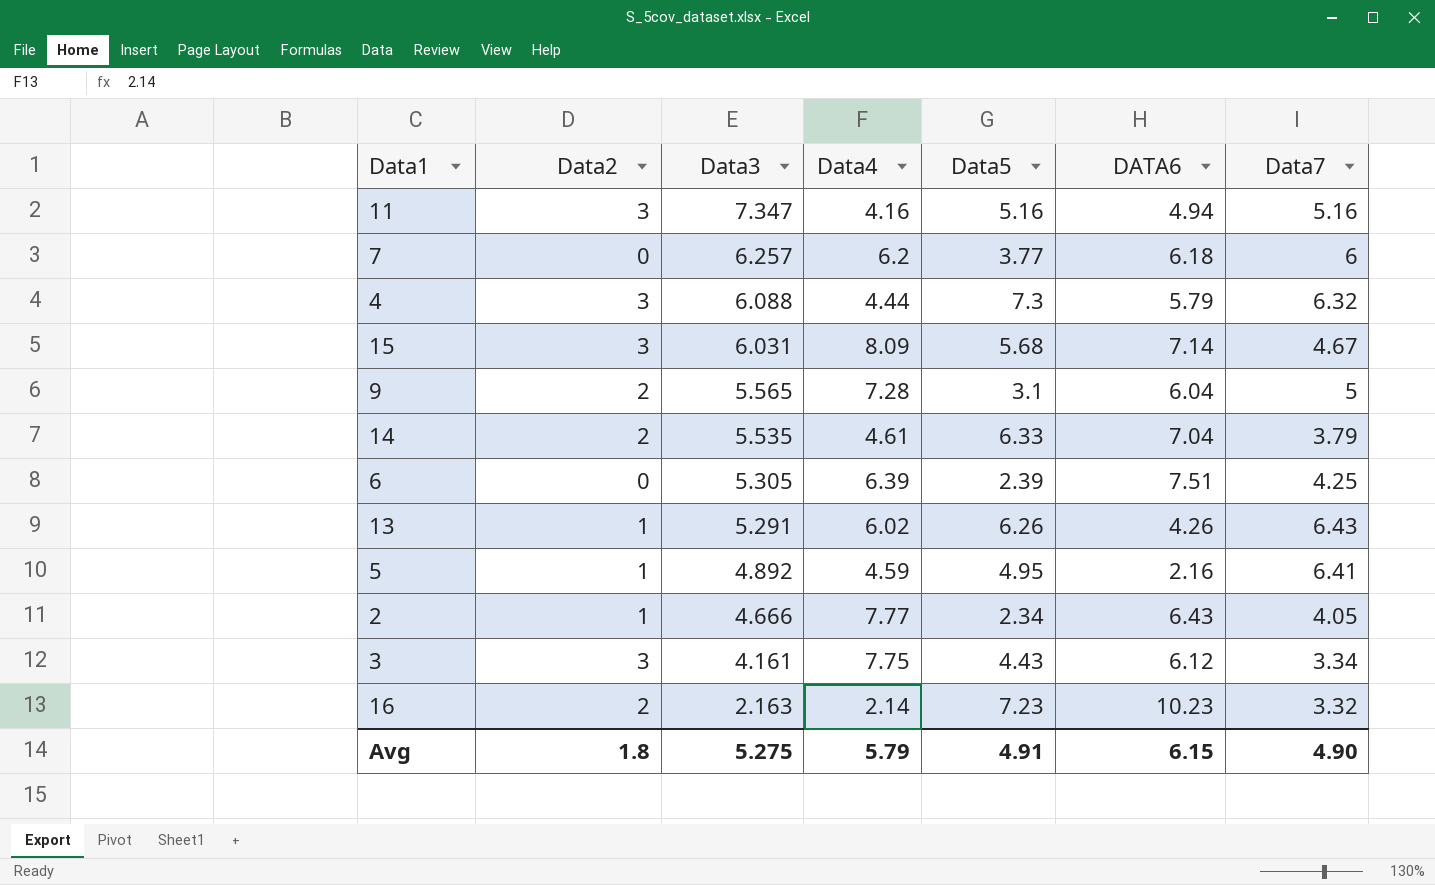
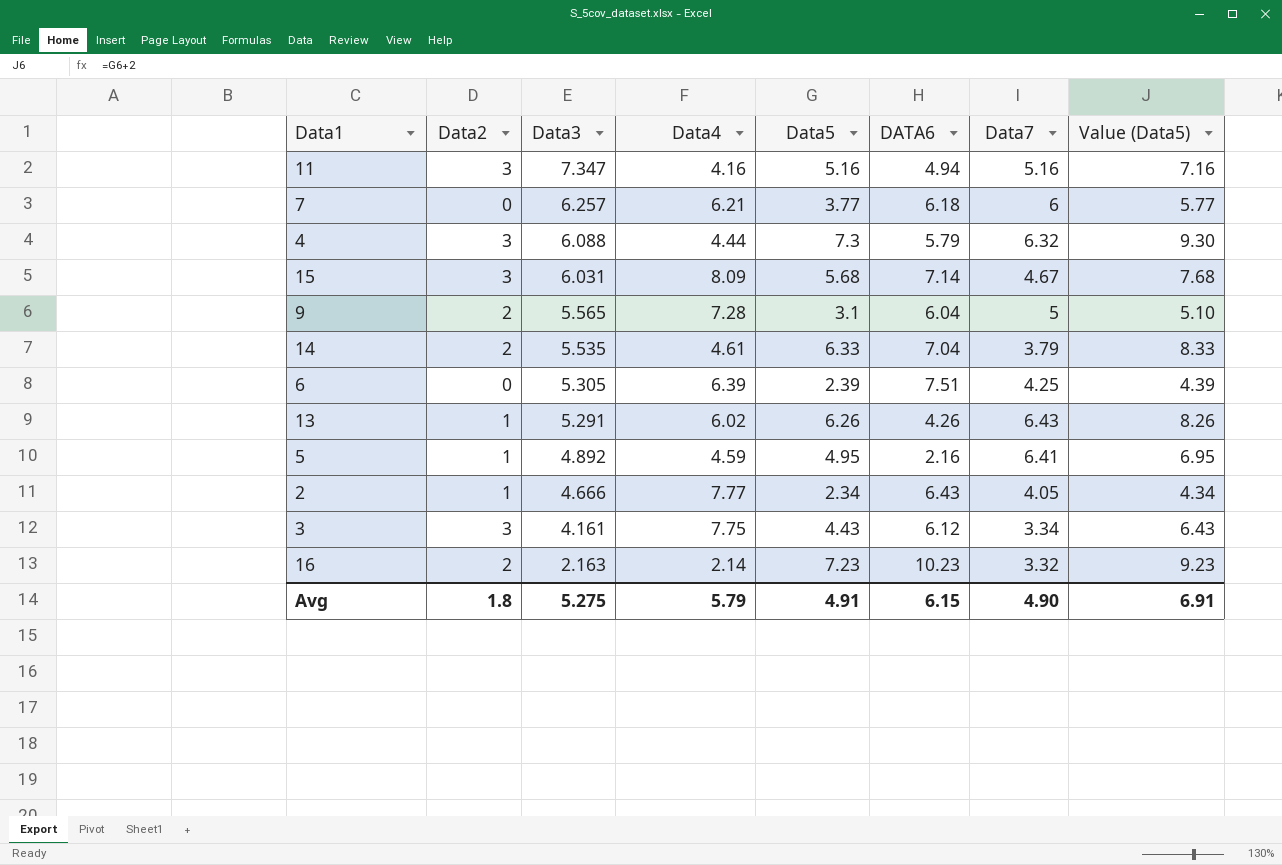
column Value (Data5) | formula: none -> [Data5] + 2
7 | Data4: 6.2 -> 6.21

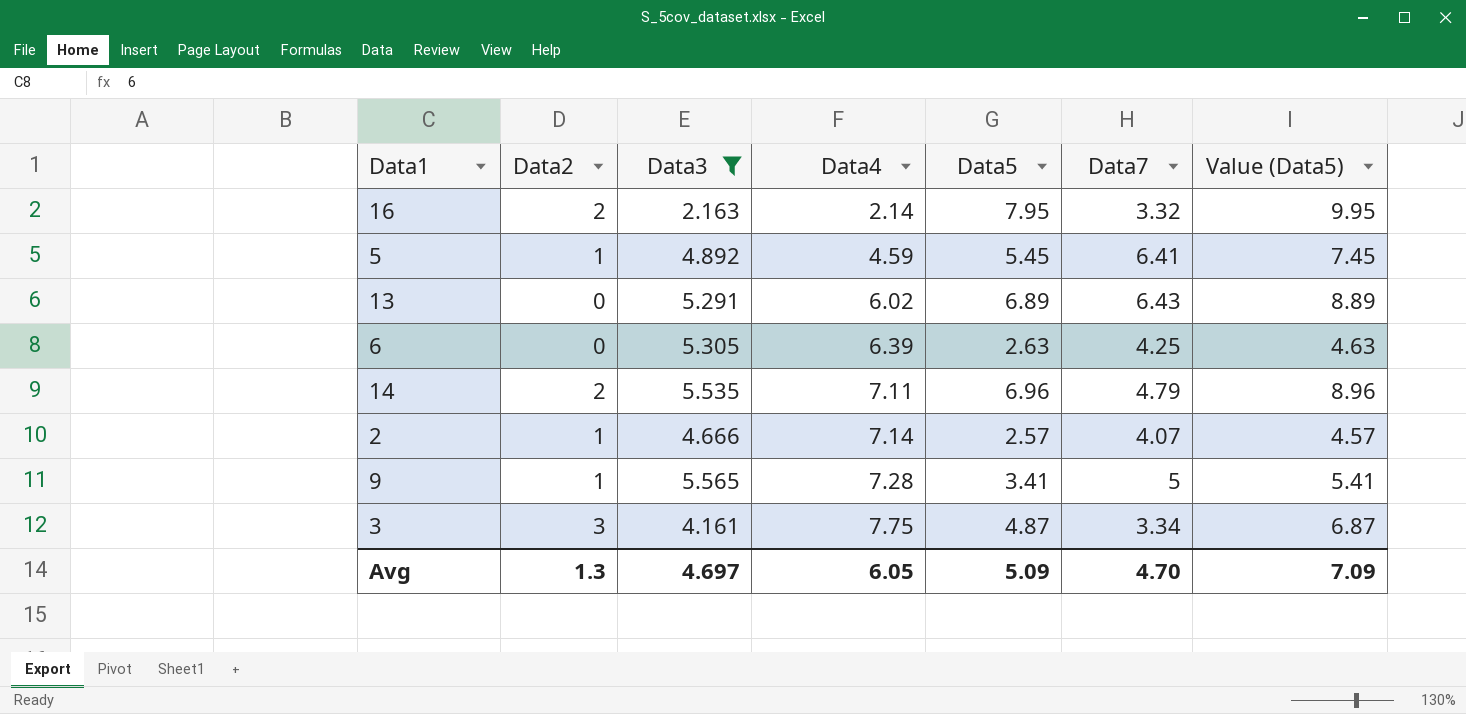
filter: none -> Data3 <= 5.565
row order: Data3 descending -> Data4 ascending
column DATA6 | position: 6 -> none
16 | Data5: 7.23 -> 7.95
16 | Value (Data5): 9.23 -> 9.95
5 | Data5: 4.95 -> 5.45
5 | Value (Data5): 6.95 -> 7.45
13 | Data2: 1 -> 0
13 | Data5: 6.26 -> 6.89
13 | Value (Data5): 8.26 -> 8.89
6 | Data5: 2.39 -> 2.63
6 | Value (Data5): 4.39 -> 4.63
14 | Data4: 4.61 -> 7.11
14 | Data5: 6.33 -> 6.96
14 | Data7: 3.79 -> 4.79
14 | Value (Data5): 8.33 -> 8.96
2 | Data4: 7.77 -> 7.14
2 | Data5: 2.34 -> 2.57
2 | Data7: 4.05 -> 4.07
2 | Value (Data5): 4.34 -> 4.57
9 | Data2: 2 -> 1
9 | Data5: 3.1 -> 3.41
9 | Value (Data5): 5.10 -> 5.41
3 | Data5: 4.43 -> 4.87
3 | Value (Data5): 6.43 -> 6.87
Avg | Data2: 1.8 -> 1.3
Avg | Data3: 5.275 -> 4.697
Avg | Data4: 5.79 -> 6.05
Avg | Data5: 4.91 -> 5.09
Avg | Data7: 4.90 -> 4.70
Avg | Value (Data5): 6.91 -> 7.09

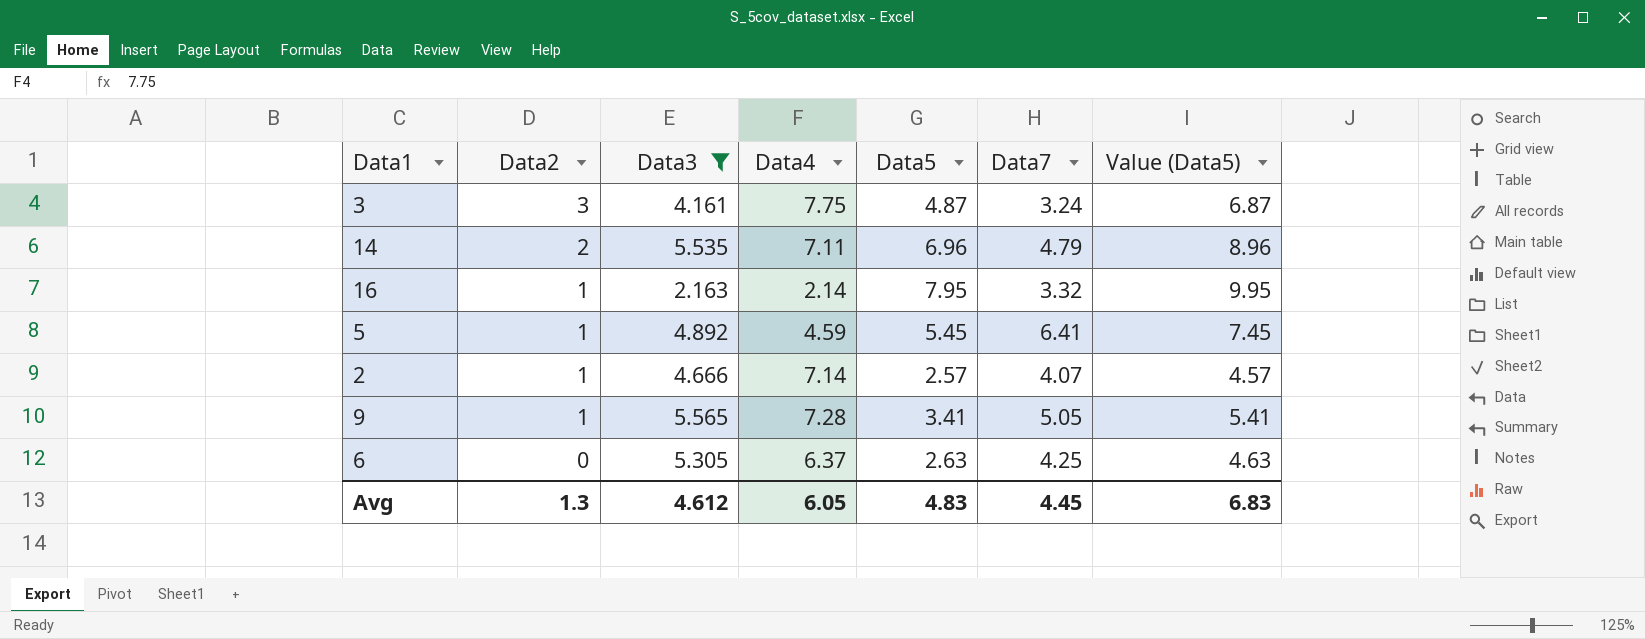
row order: Data4 ascending -> Data2 descending
row 13: 0 | 5.291 | 6.02 | 6.89 | 6.43 | 8.89 -> none
3 | Data7: 3.34 -> 3.24
16 | Data2: 2 -> 1
9 | Data7: 5 -> 5.05
6 | Data4: 6.39 -> 6.37
Avg | Data3: 4.697 -> 4.612
Avg | Data5: 5.09 -> 4.83
Avg | Data7: 4.70 -> 4.45
Avg | Value (Data5): 7.09 -> 6.83

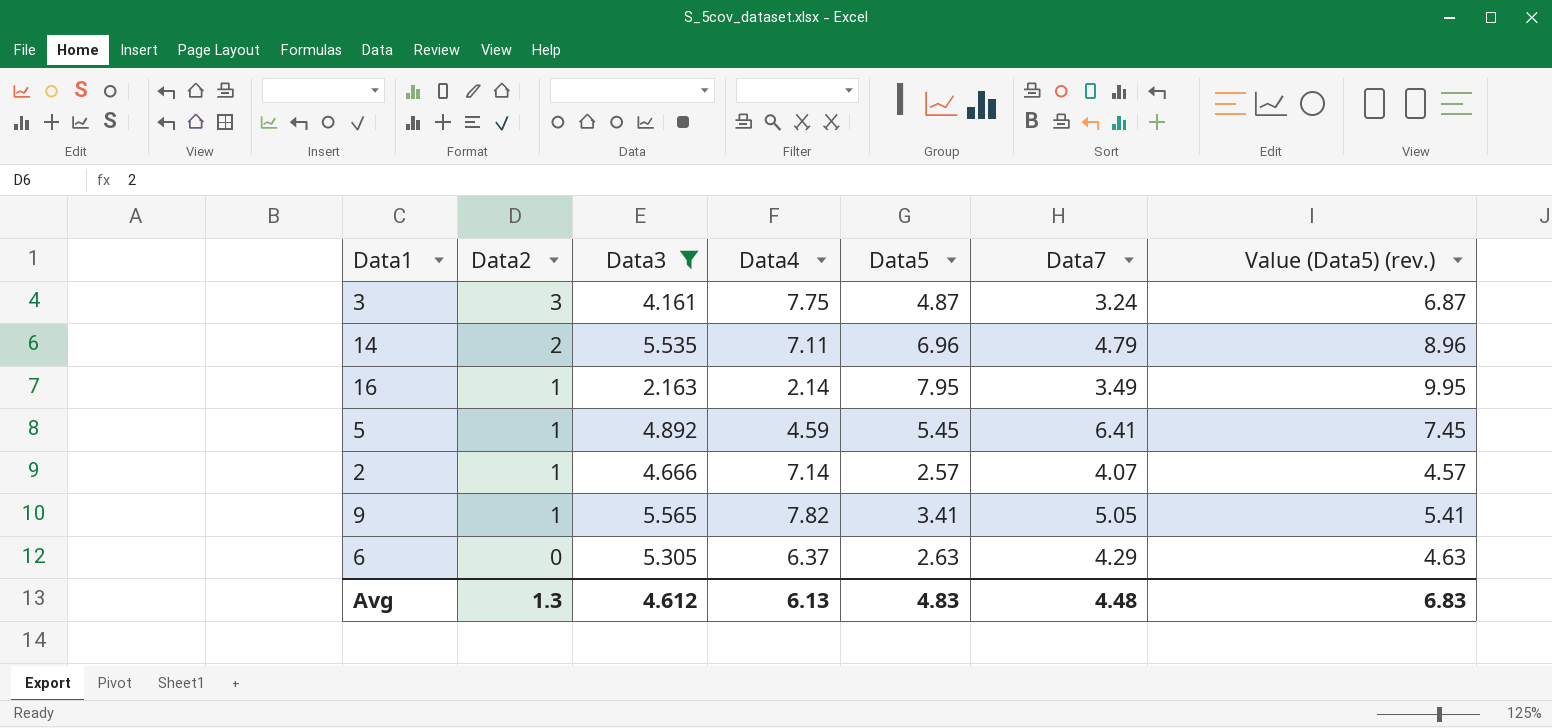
column name: Value (Data5) -> Value (Data5) (rev.)
16 | Data7: 3.32 -> 3.49
9 | Data4: 7.28 -> 7.82
6 | Data7: 4.25 -> 4.29
Avg | Data4: 6.05 -> 6.13
Avg | Data7: 4.45 -> 4.48

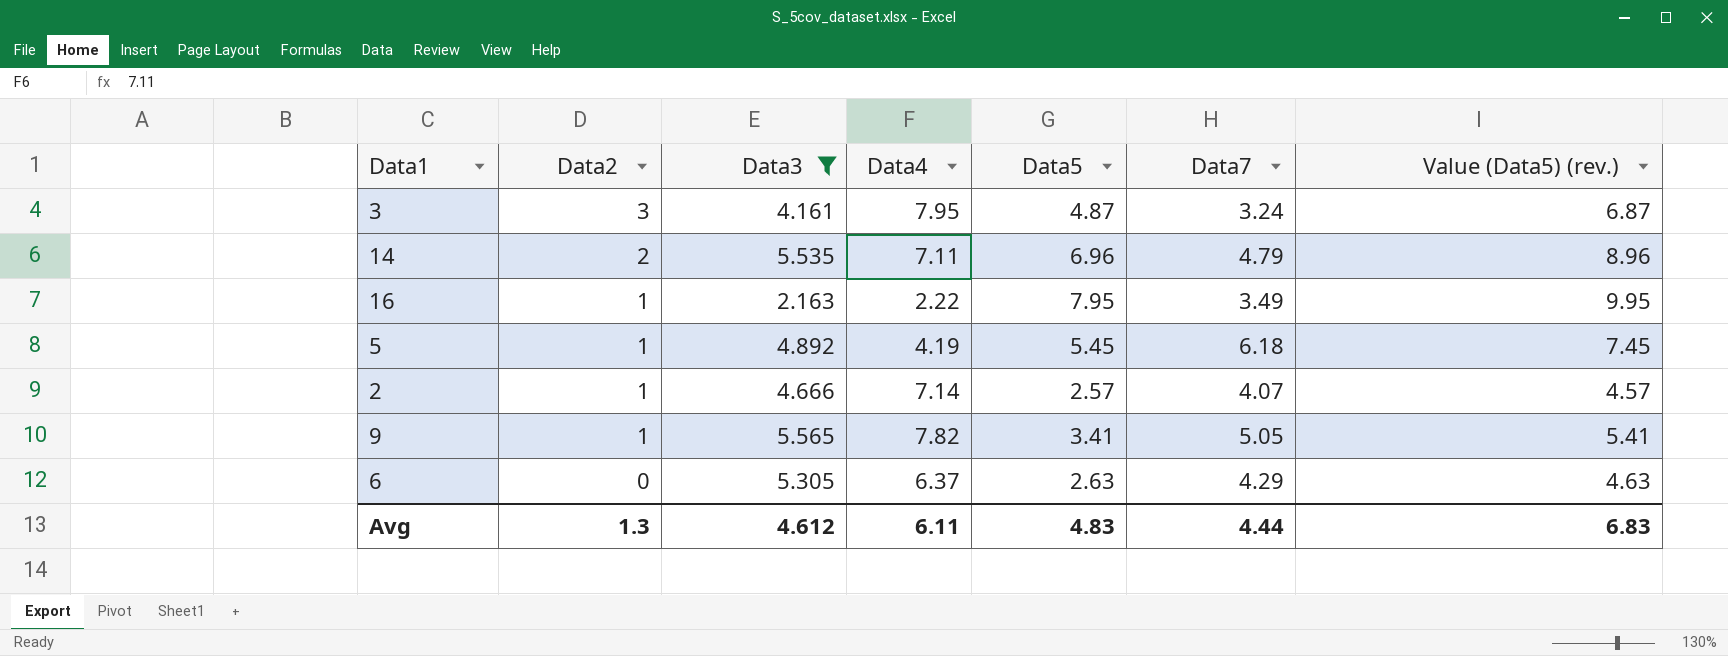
3 | Data4: 7.75 -> 7.95
16 | Data4: 2.14 -> 2.22
5 | Data4: 4.59 -> 4.19
5 | Data7: 6.41 -> 6.18
Avg | Data4: 6.13 -> 6.11
Avg | Data7: 4.48 -> 4.44

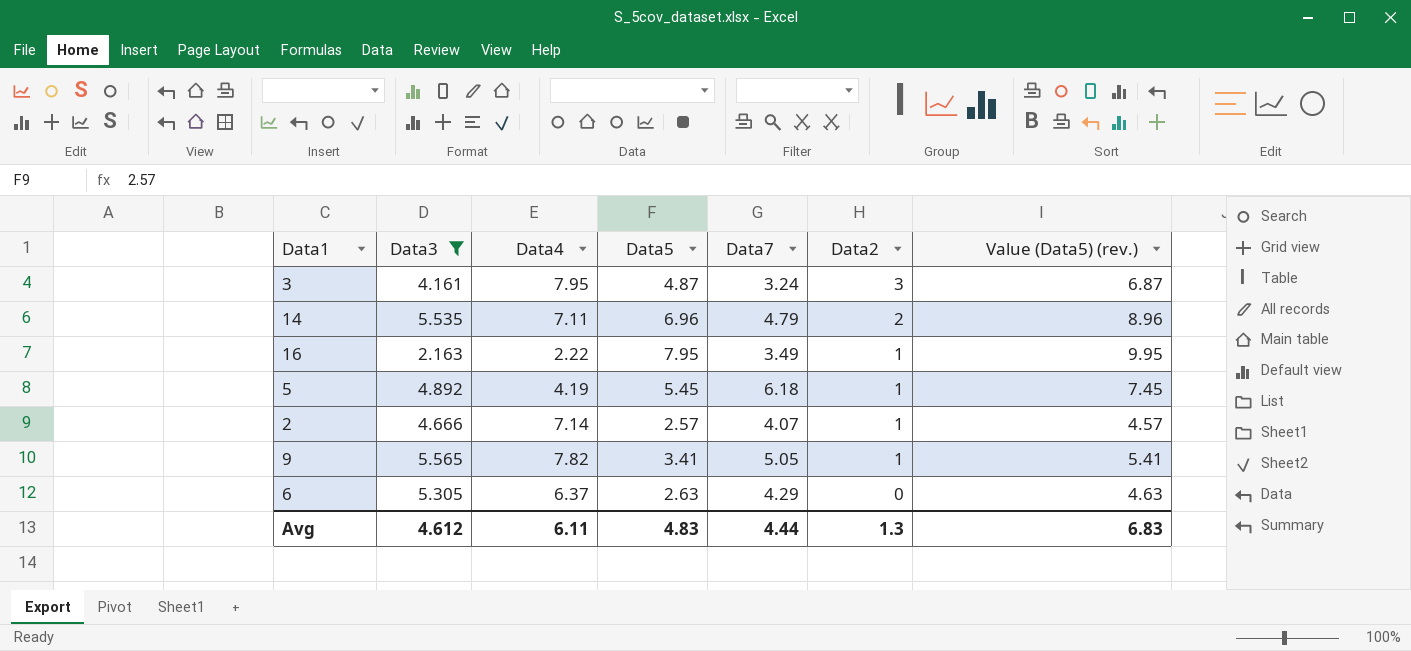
column Data2 | position: 2 -> 6

